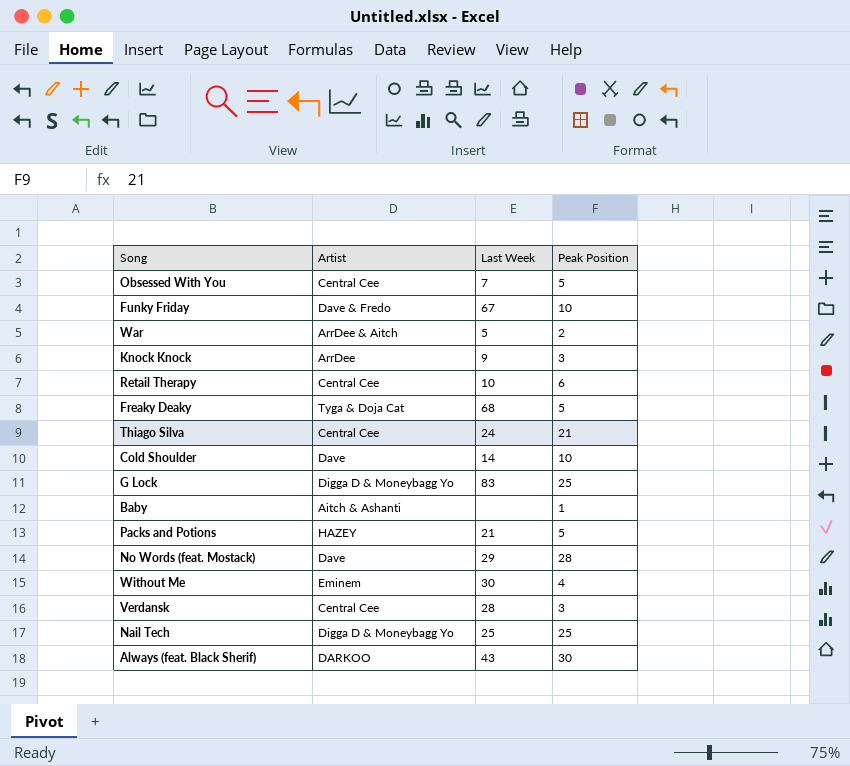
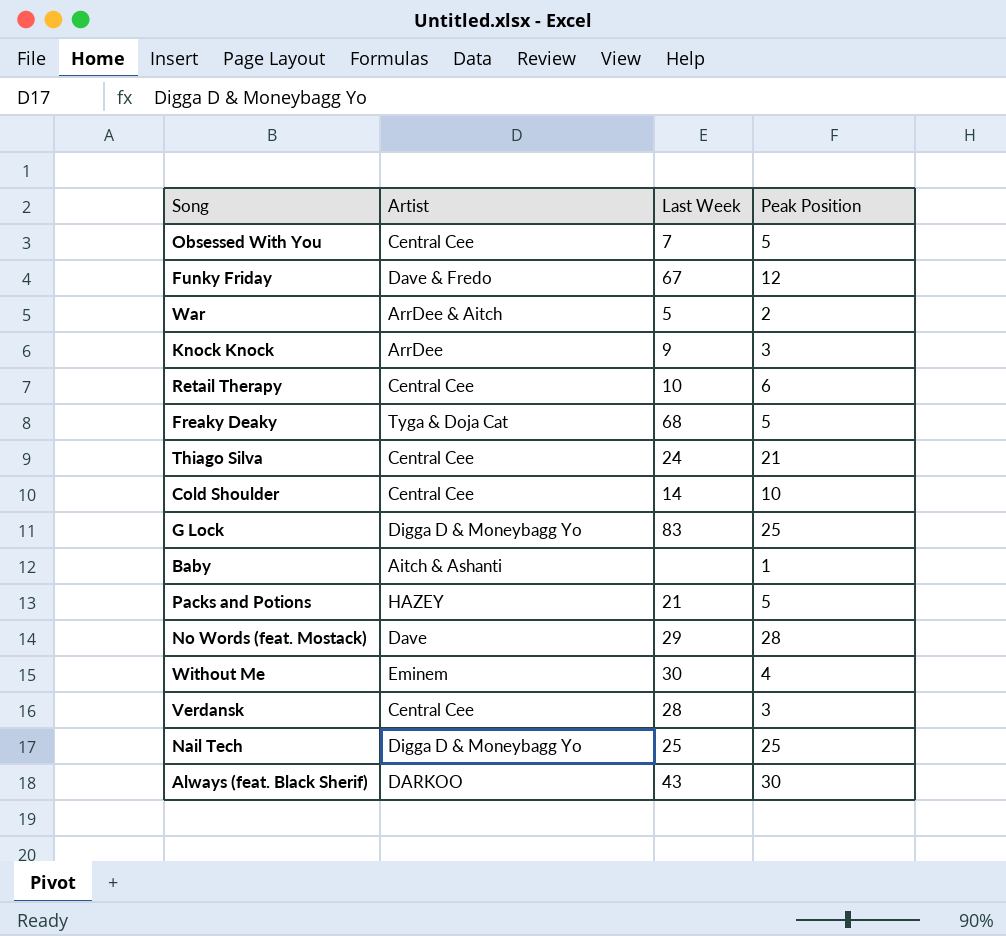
Funky Friday | Peak Position: 10 -> 12
Cold Shoulder | Artist: Dave -> Central Cee

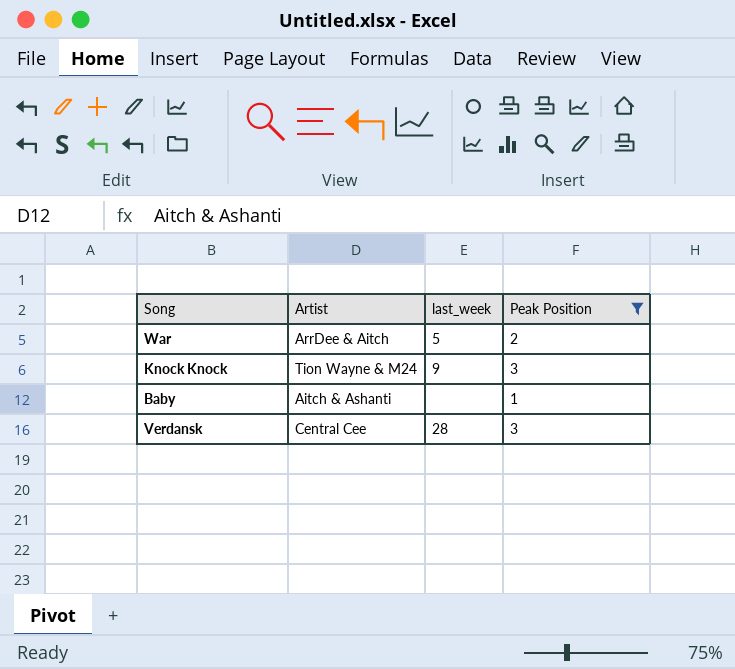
filter: none -> Peak Position <= 3
column name: Last Week -> last_week
Knock Knock | Artist: ArrDee -> Tion Wayne & M24

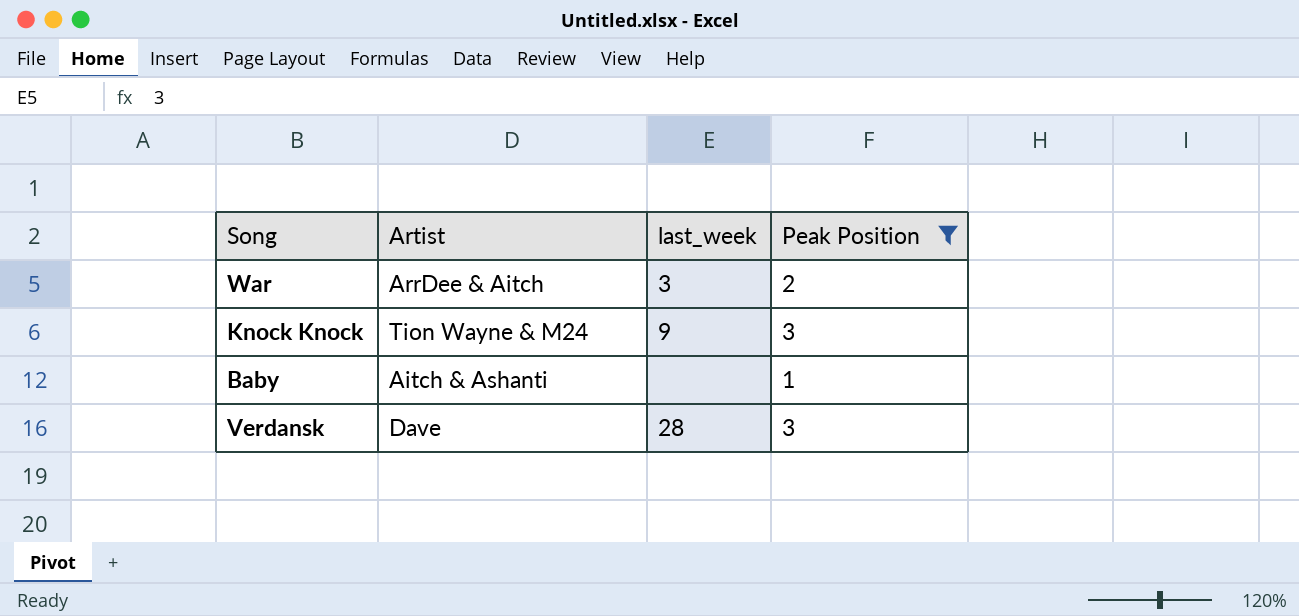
War | last_week: 5 -> 3
Verdansk | Artist: Central Cee -> Dave

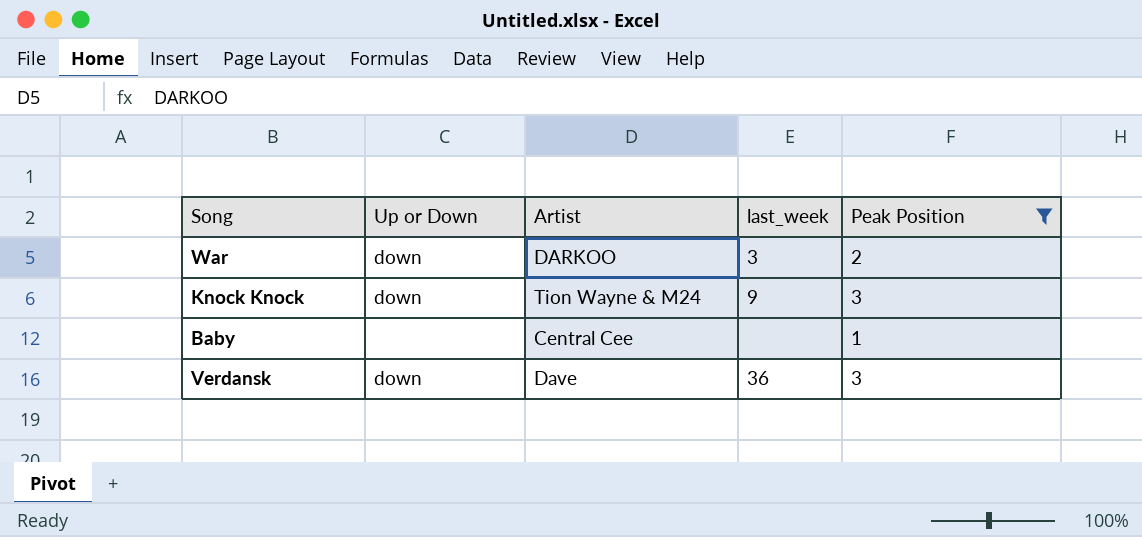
column Up or Down | position: none -> 2
War | Artist: ArrDee & Aitch -> DARKOO
Baby | Artist: Aitch & Ashanti -> Central Cee
Verdansk | last_week: 28 -> 36

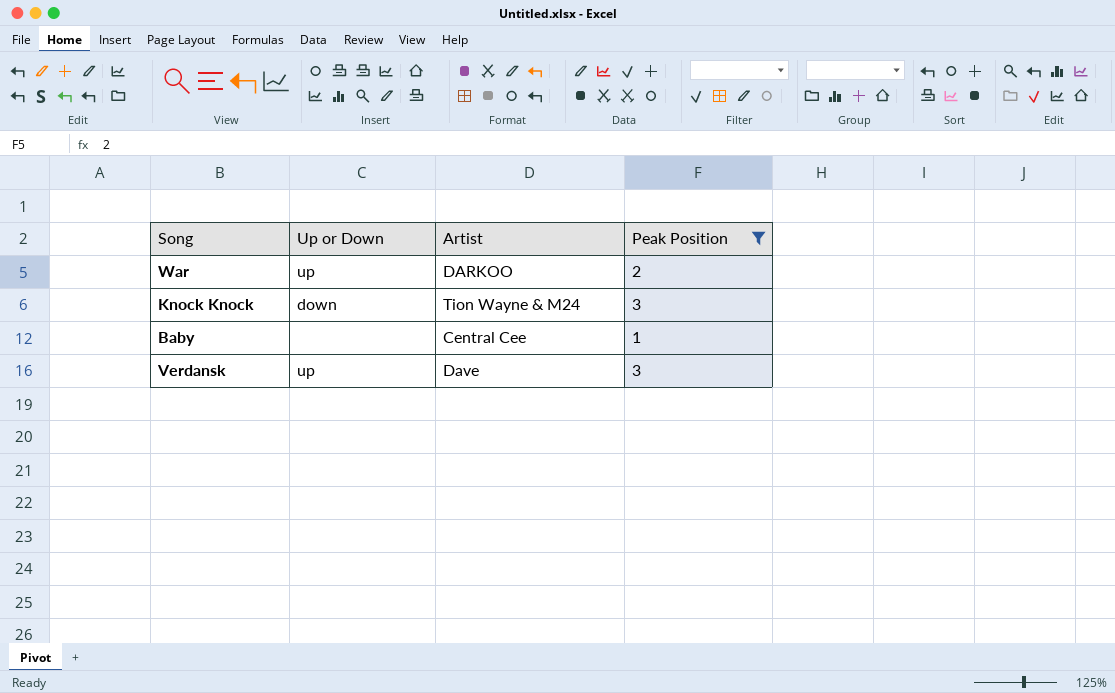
column last_week | position: 4 -> none
War | Up or Down: down -> up
Verdansk | Up or Down: down -> up

